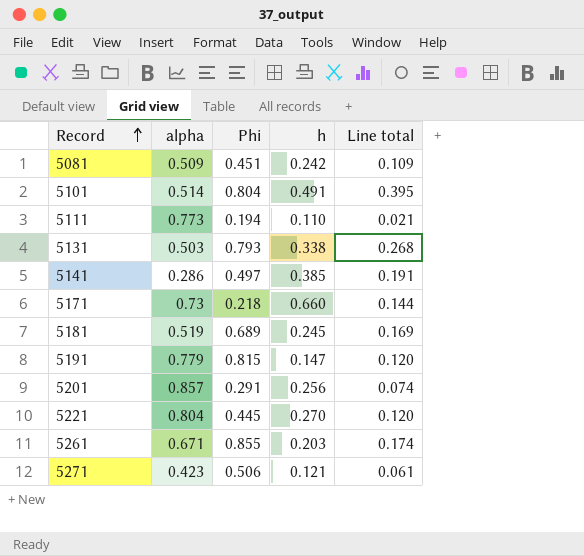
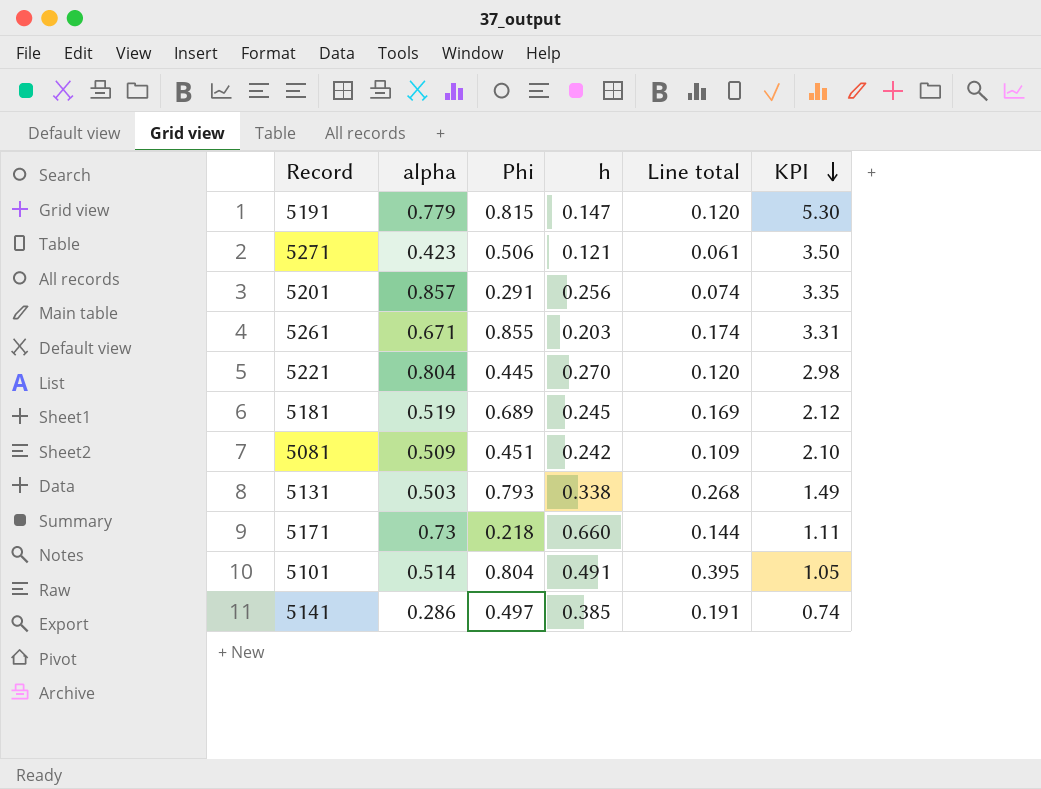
row order: Record ascending -> KPI descending
column KPI | formula: none -> [alpha] / [h]
row 5111: 0.773 | 0.194 | 0.110 | 0.021 -> none

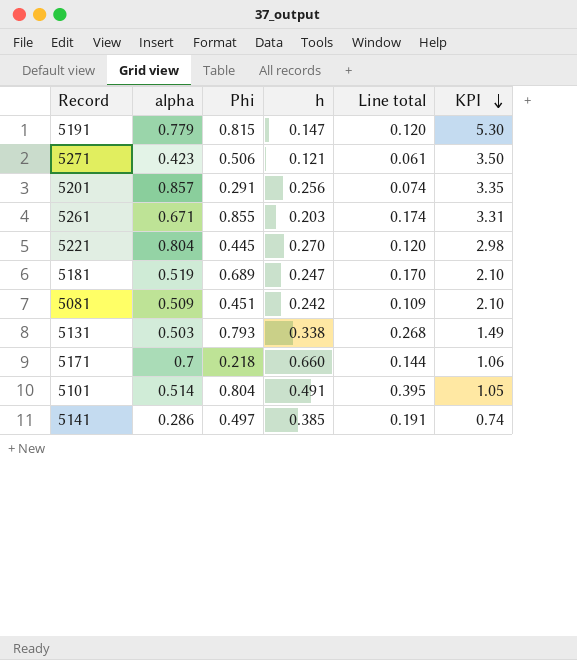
5181 | h: 0.245 -> 0.247
5181 | Line total: 0.169 -> 0.170
5181 | KPI: 2.12 -> 2.10
5171 | alpha: 0.73 -> 0.7
5171 | KPI: 1.11 -> 1.06

